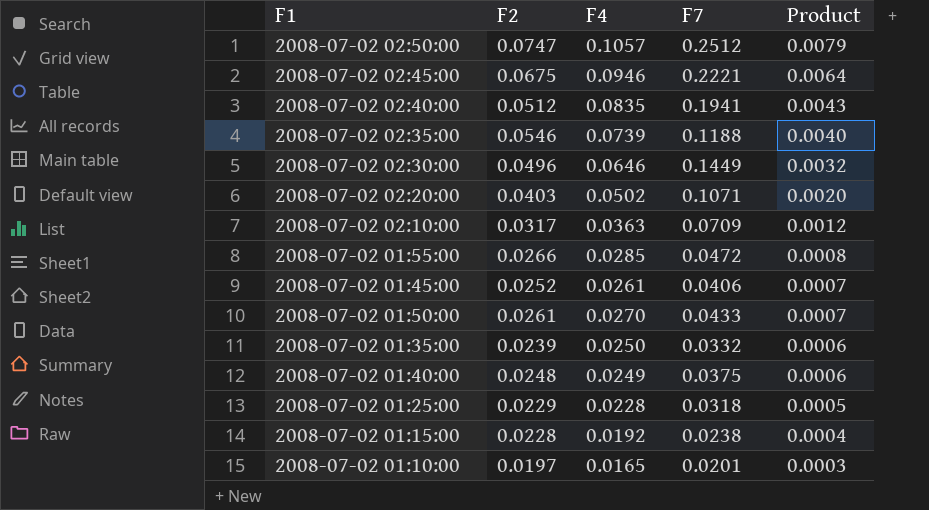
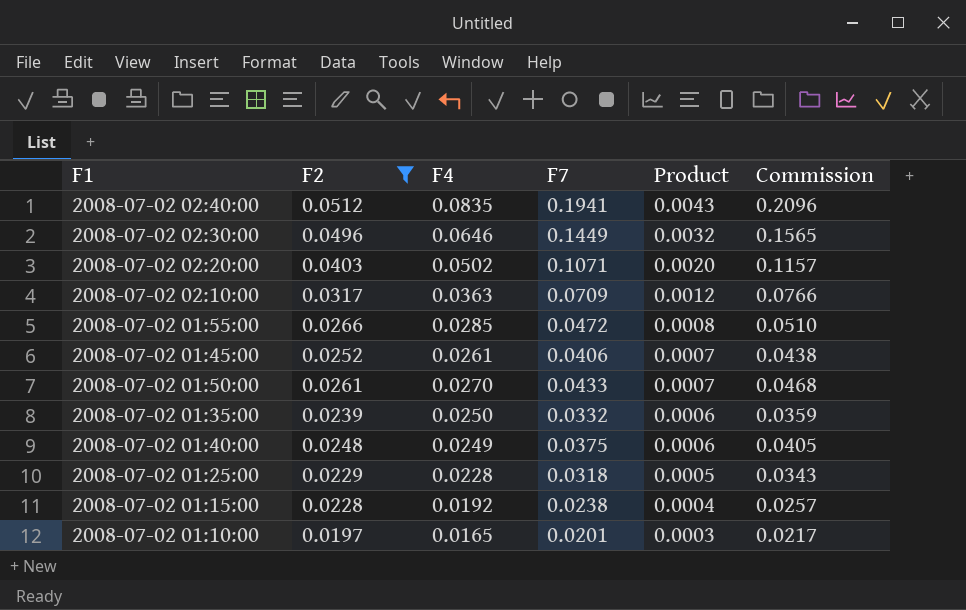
filter: none -> F2 <= 0.0512
column Commission | formula: none -> [F7] * 1.08

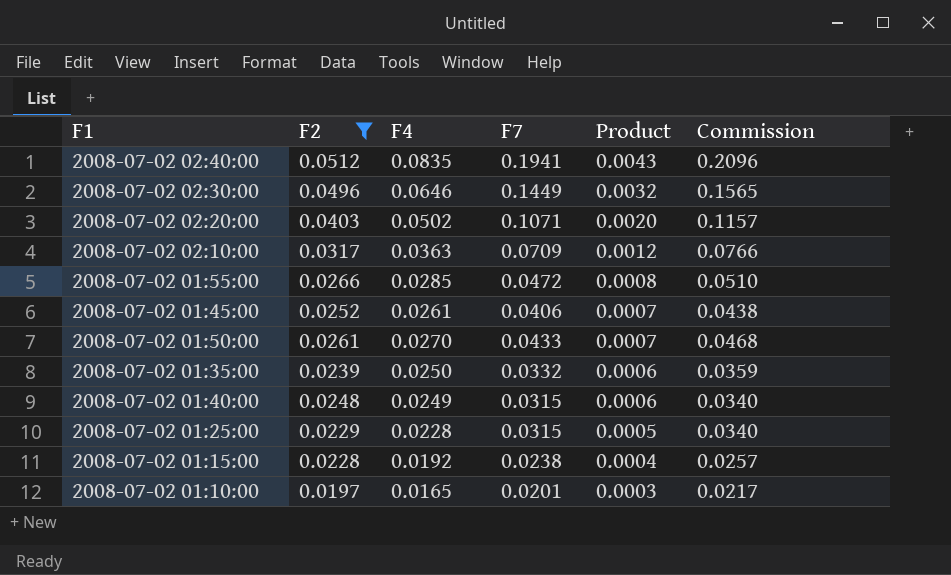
2008-07-02 01:40:00 | F7: 0.0375 -> 0.0315
2008-07-02 01:40:00 | Commission: 0.0405 -> 0.0340
2008-07-02 01:25:00 | F7: 0.0318 -> 0.0315
2008-07-02 01:25:00 | Commission: 0.0343 -> 0.0340

